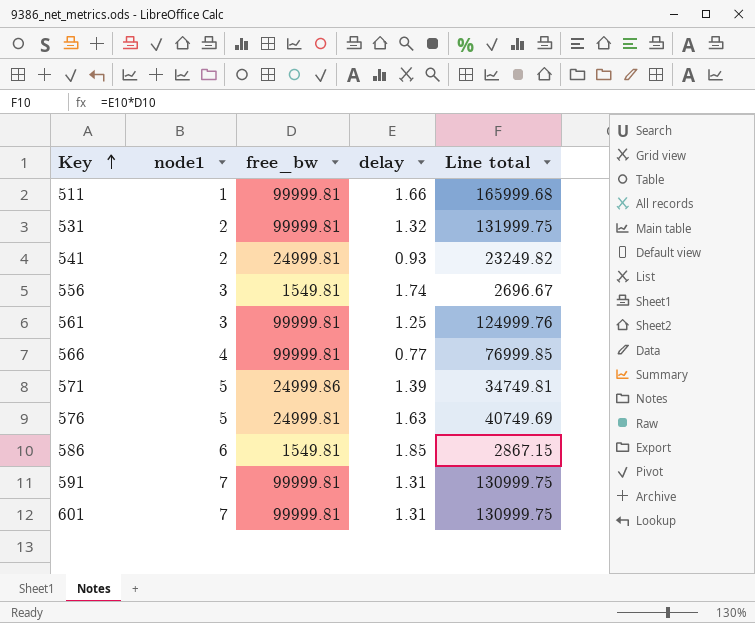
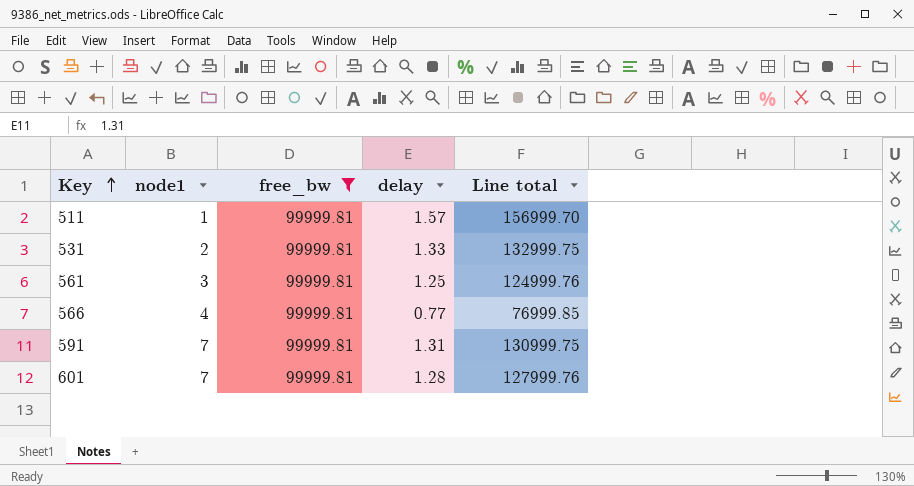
filter: none -> free_bw = 99999.81
511 | delay: 1.66 -> 1.57
511 | Line total: 165999.68 -> 156999.70
531 | delay: 1.32 -> 1.33
531 | Line total: 131999.75 -> 132999.75
601 | delay: 1.31 -> 1.28
601 | Line total: 130999.75 -> 127999.76

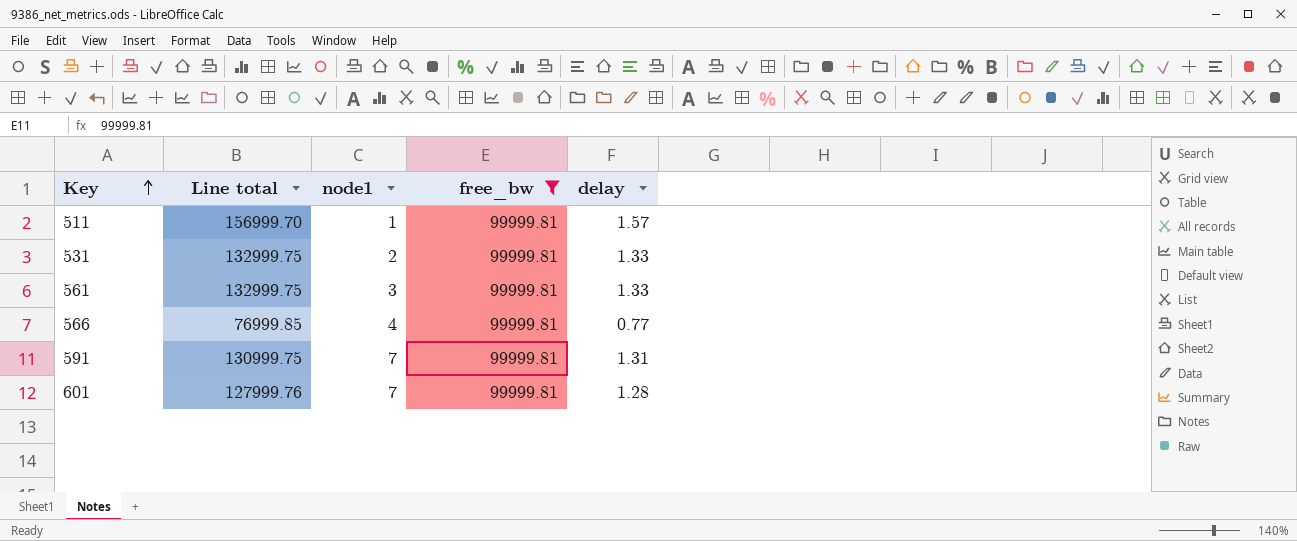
column Line total | position: 5 -> 2
561 | Line total: 124999.76 -> 132999.75
561 | delay: 1.25 -> 1.33

